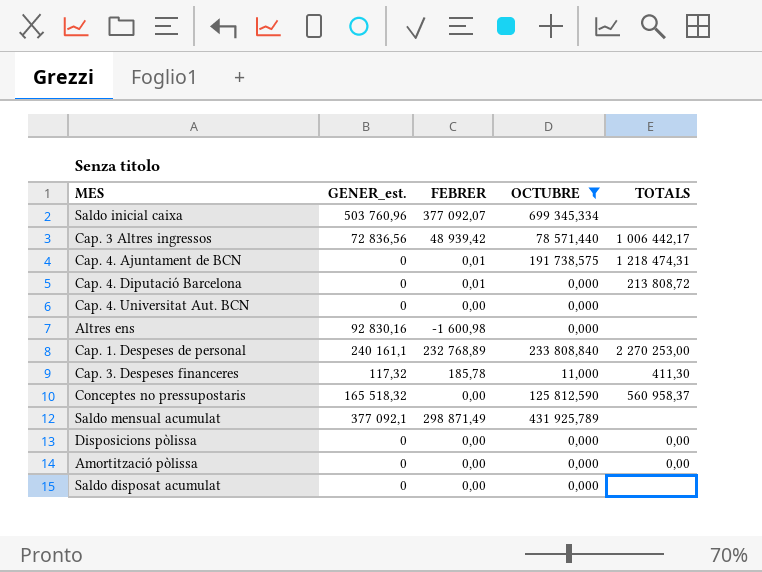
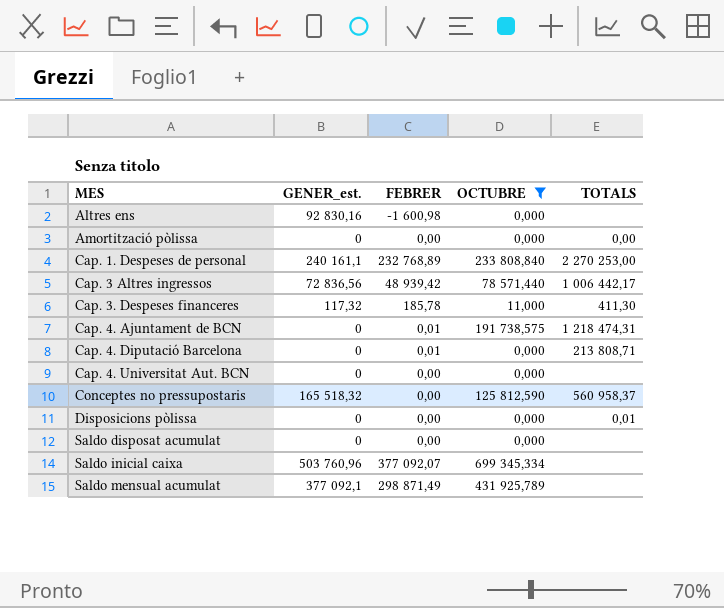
row order: none -> MES ascending
Cap. 4. Diputació Barcelona | TOTALS: 213 808,72 -> 213 808,71
Disposicions pòlissa | TOTALS: 0,00 -> 0,01

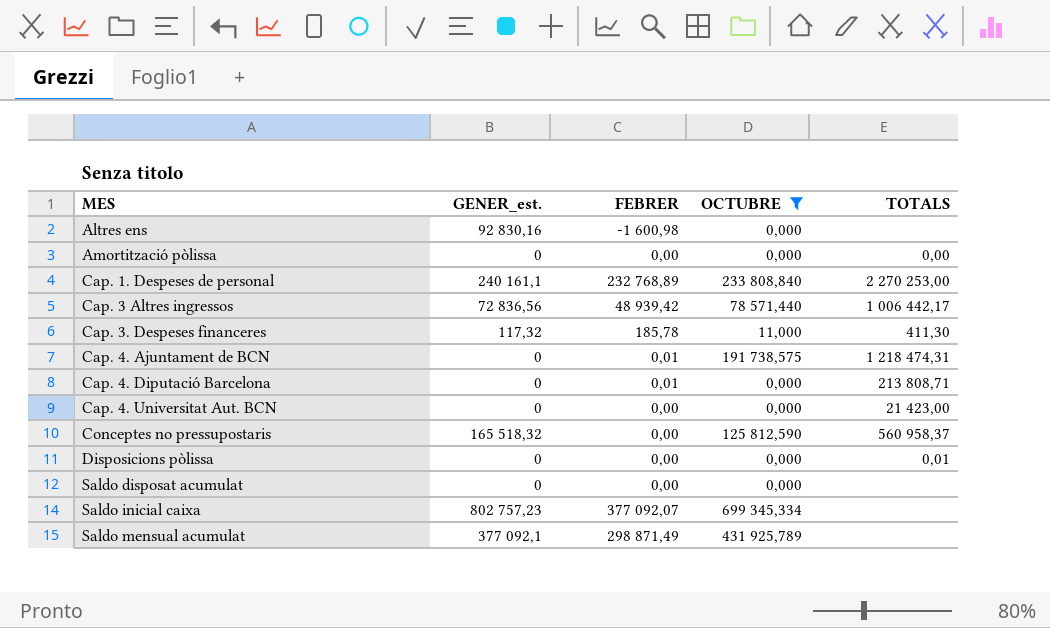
Cap. 4. Universitat Aut. BCN | TOTALS: none -> 21 423,00
Saldo inicial caixa | GENER_est.: 503 760,96 -> 802 757,23

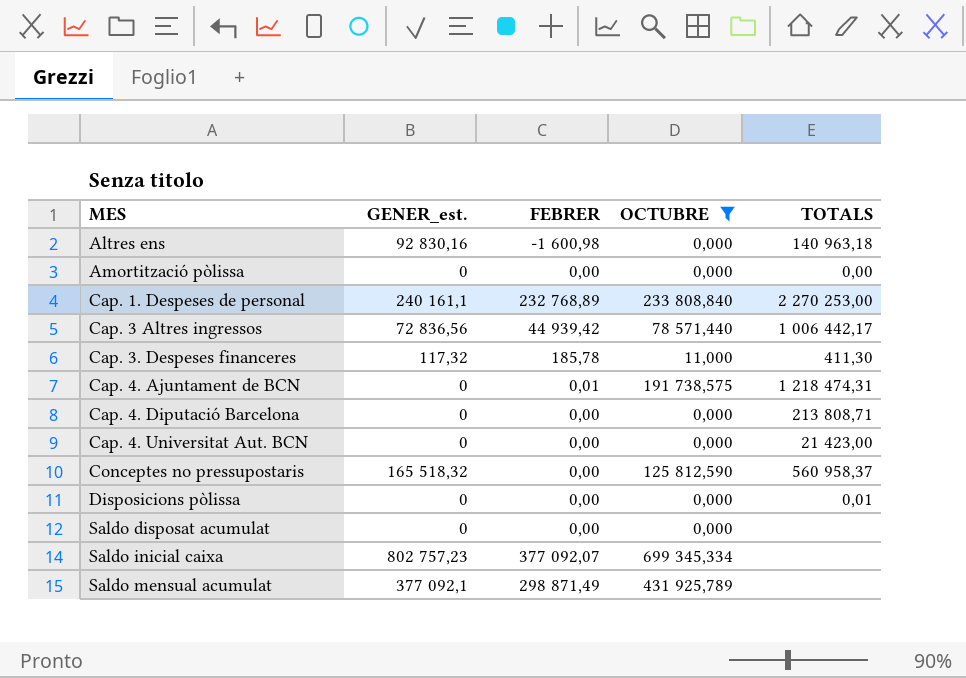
Altres ens | TOTALS: none -> 140 963,18
Cap. 3 Altres ingressos | FEBRER: 48 939,42 -> 44 939,42
Cap. 4. Diputació Barcelona | FEBRER: 0,01 -> 0,00

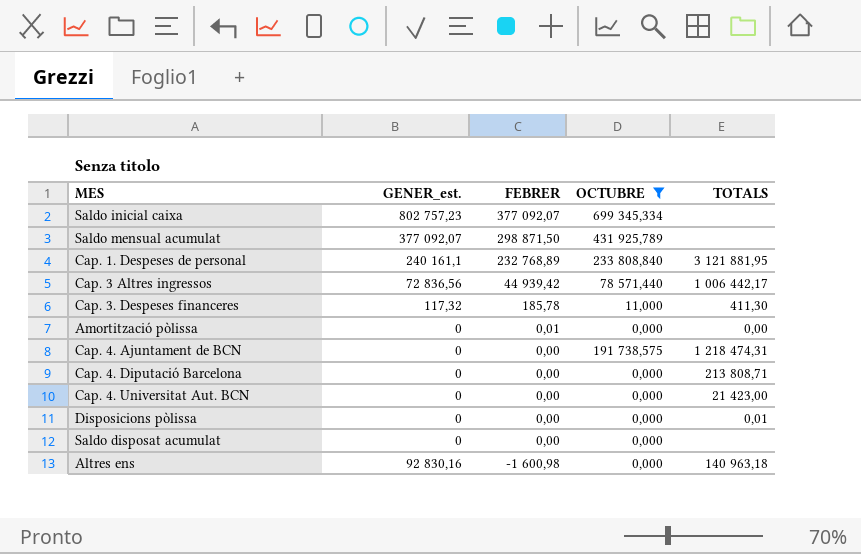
row order: MES ascending -> FEBRER descending
row Conceptes no pressupostaris: 165 518,32 | 0,00 | 125 812,590 | 560 958,37 -> none
Saldo mensual acumulat | GENER_est.: 377 092,1 -> 377 092,07
Saldo mensual acumulat | FEBRER: 298 871,49 -> 298 871,50
Cap. 1. Despeses de personal | TOTALS: 2 270 253,00 -> 3 121 881,95
Amortització pòlissa | FEBRER: 0,00 -> 0,01
Cap. 4. Ajuntament de BCN | FEBRER: 0,01 -> 0,00

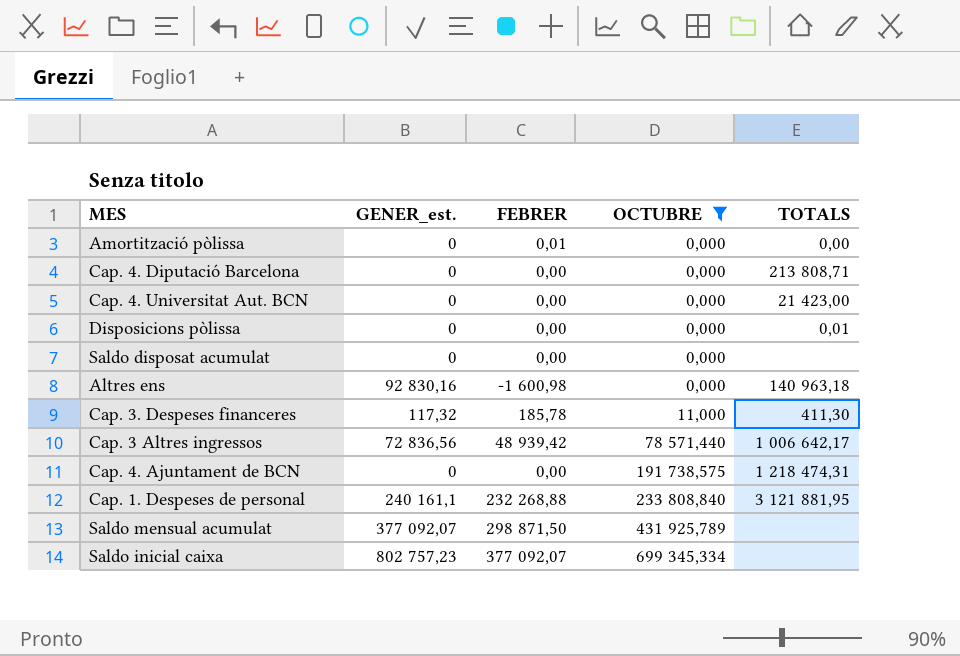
row order: FEBRER descending -> OCTUBRE ascending
Cap. 3 Altres ingressos | FEBRER: 44 939,42 -> 48 939,42
Cap. 3 Altres ingressos | TOTALS: 1 006 442,17 -> 1 006 642,17
Cap. 1. Despeses de personal | FEBRER: 232 768,89 -> 232 268,88

